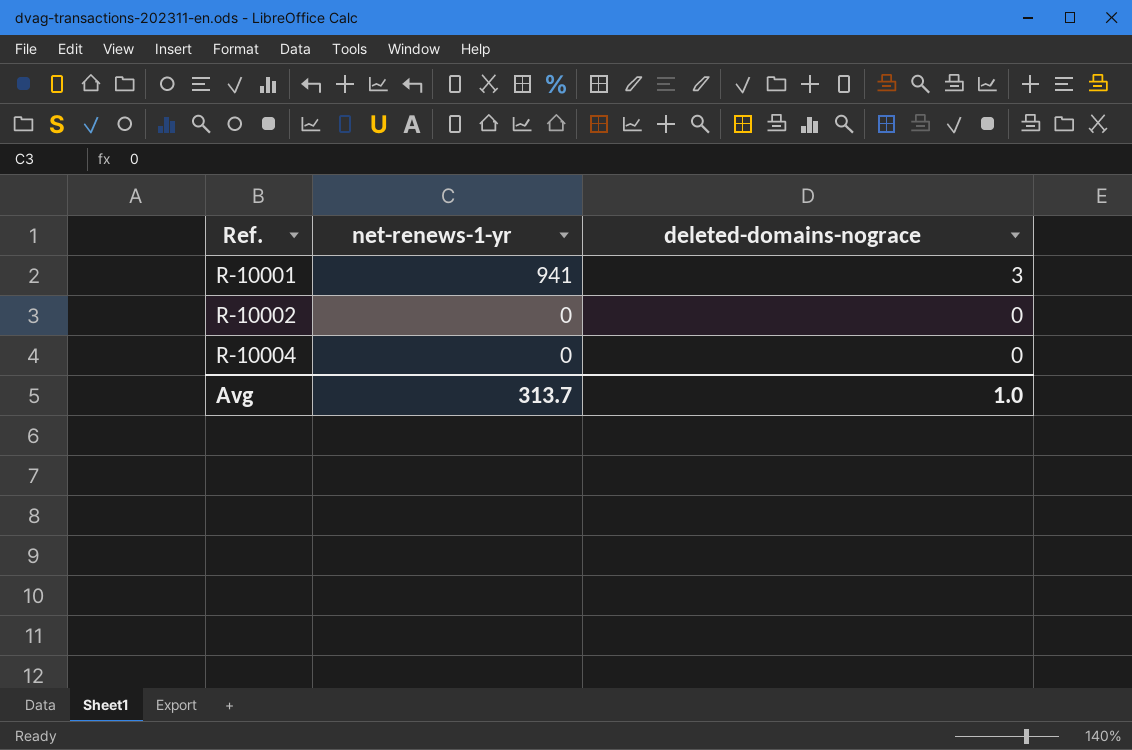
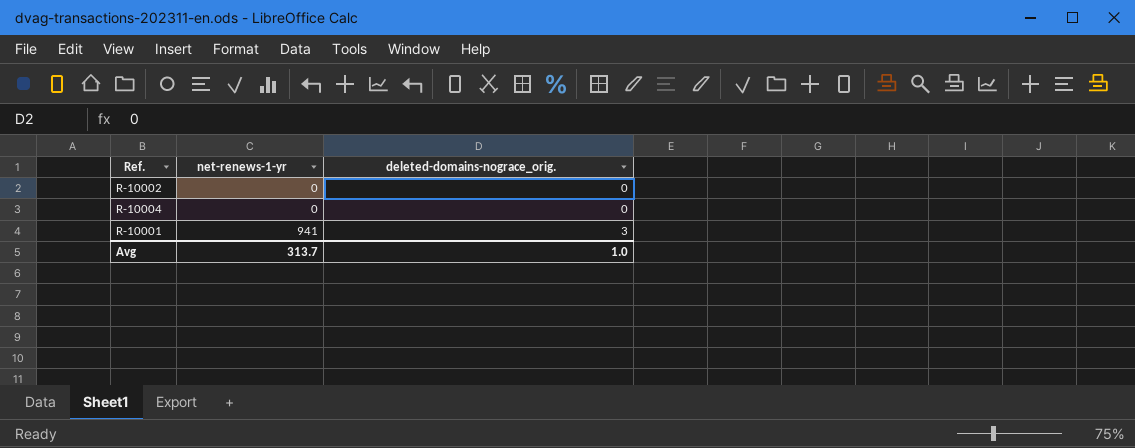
row order: Ref. ascending -> net-renews-1-yr ascending
column name: deleted-domains-nograce -> deleted-domains-nograce_orig.

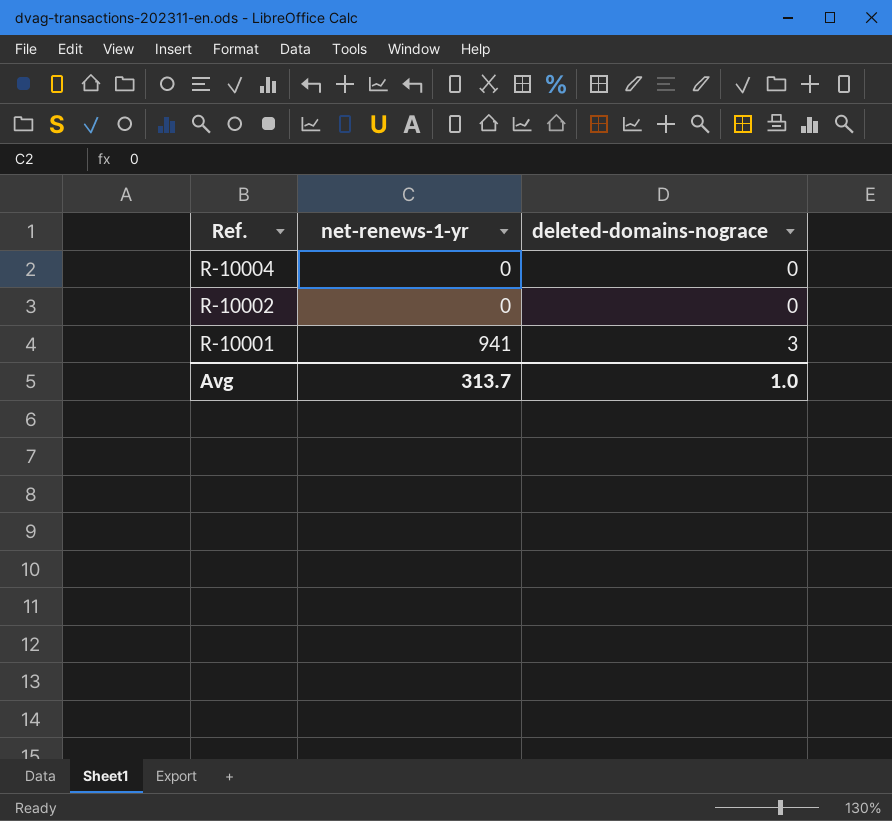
row order: net-renews-1-yr ascending -> Ref. descending
column name: deleted-domains-nograce_orig. -> deleted-domains-nograce

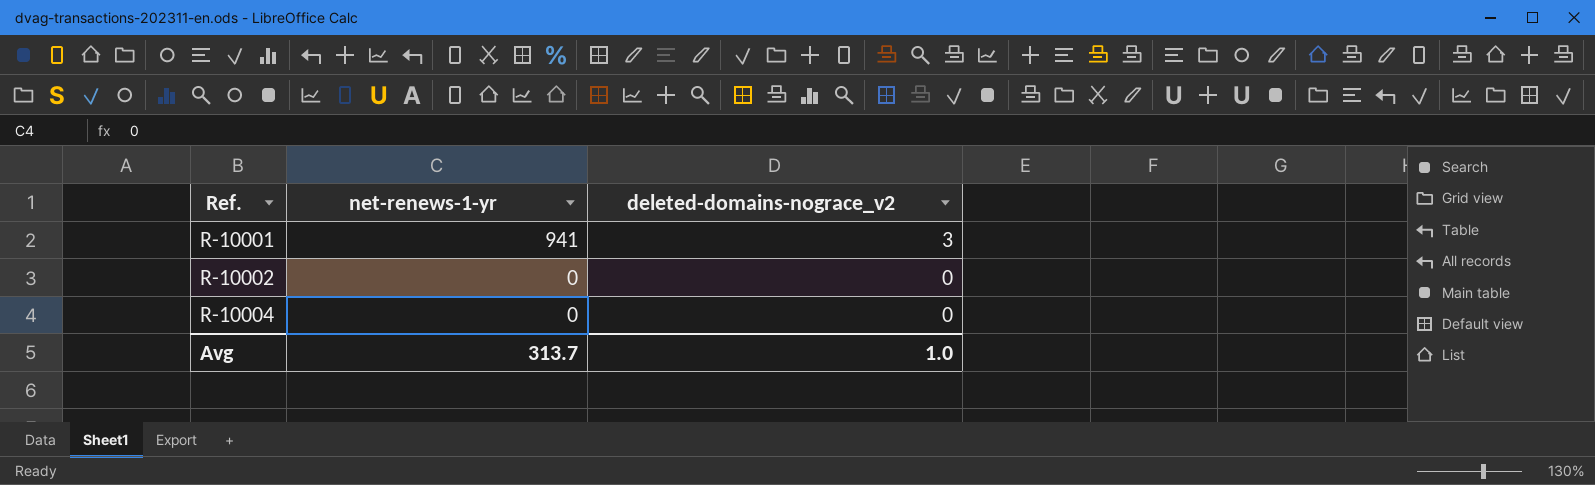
row order: Ref. descending -> Ref. ascending
column name: deleted-domains-nograce -> deleted-domains-nograce_v2

